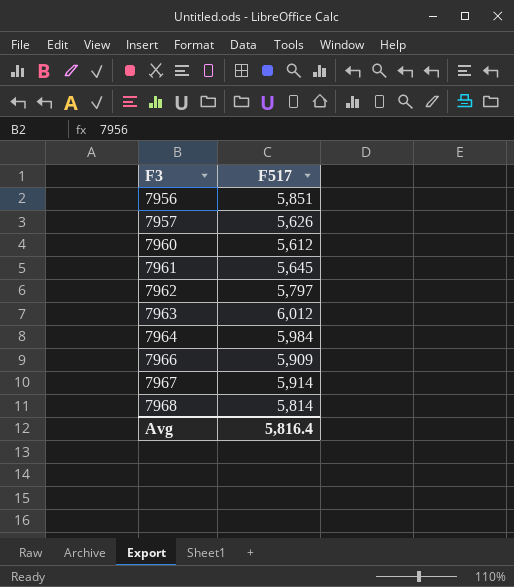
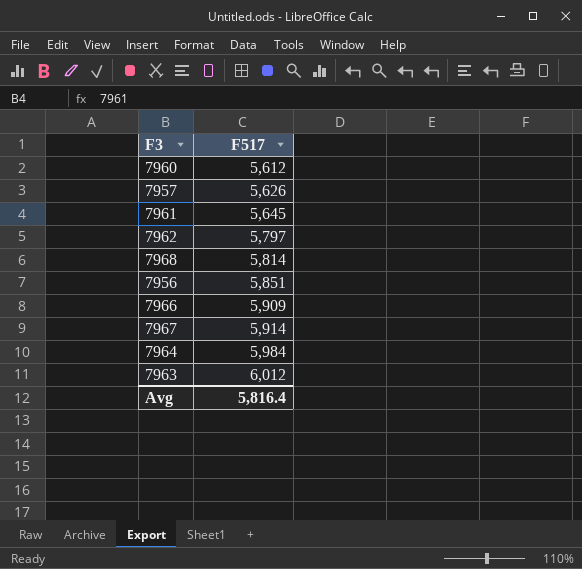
row order: F3 ascending -> F517 ascending

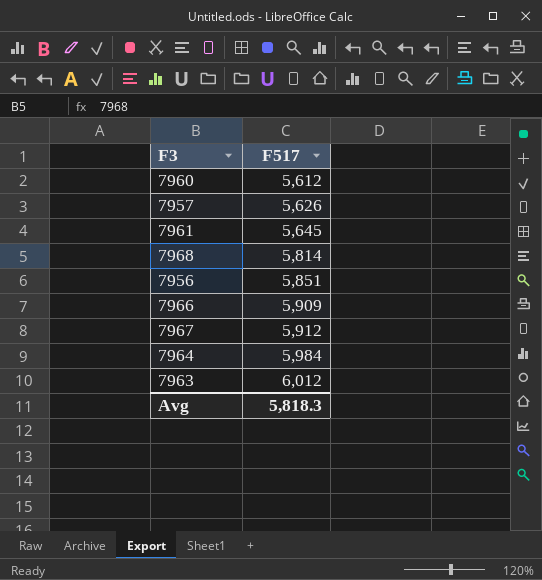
row 7962: 5,797 -> none
7967 | F517: 5,914 -> 5,912
Avg | F517: 5,816.4 -> 5,818.3

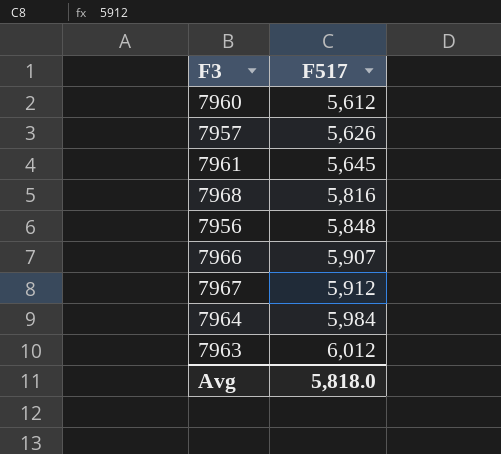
7968 | F517: 5,814 -> 5,816
7956 | F517: 5,851 -> 5,848
7966 | F517: 5,909 -> 5,907
Avg | F517: 5,818.3 -> 5,818.0

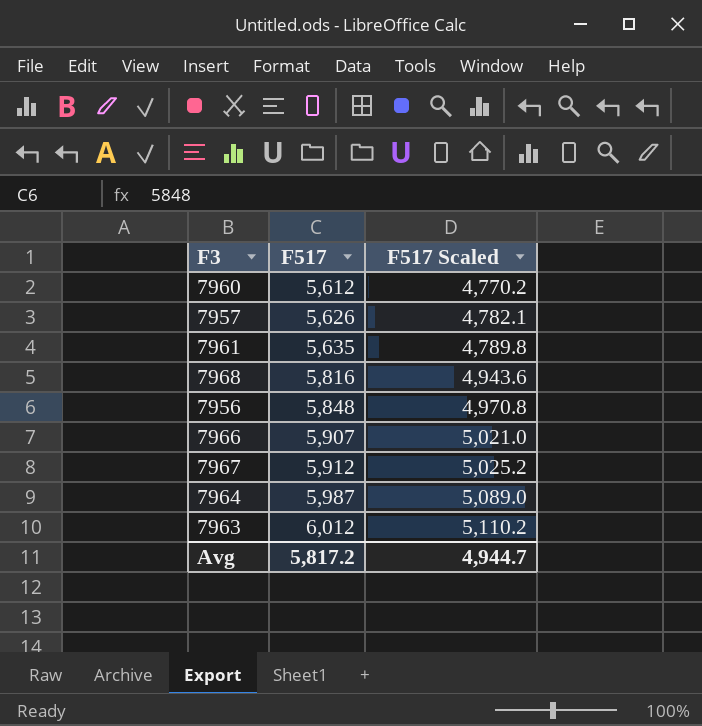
column F517 Scaled | formula: none -> [F517] * 0.85
7961 | F517: 5,645 -> 5,635
7964 | F517: 5,984 -> 5,987
Avg | F517: 5,818.0 -> 5,817.2

